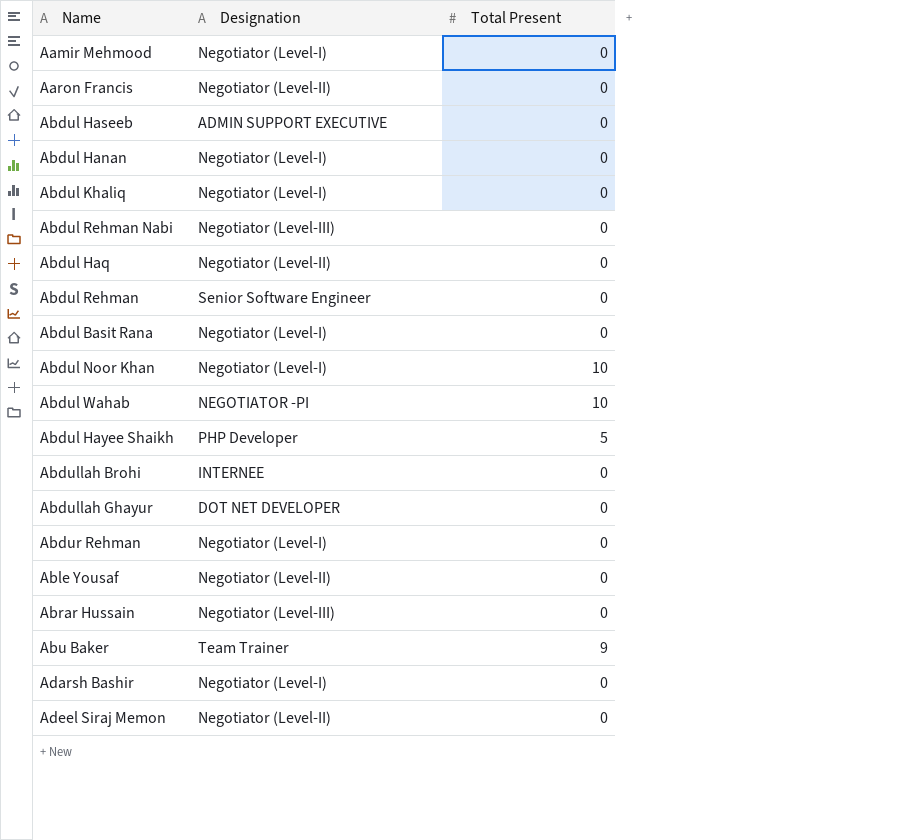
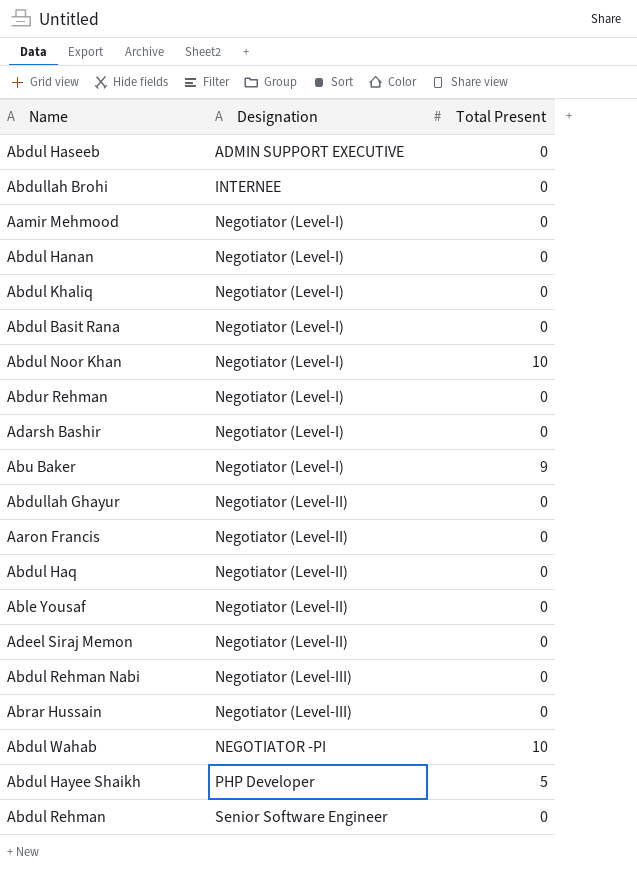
row order: none -> Designation ascending
Abu Baker | Designation: Team Trainer -> Negotiator (Level-I)
Abdullah Ghayur | Designation: DOT NET DEVELOPER -> Negotiator (Level-II)

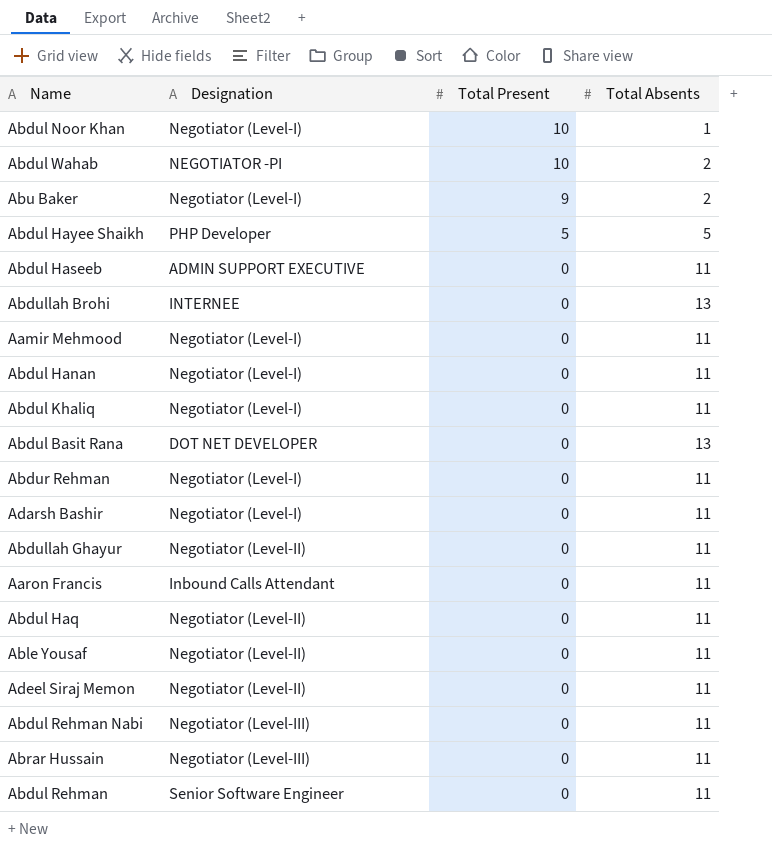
row order: Designation ascending -> Total Present descending
column Total Absents | position: none -> 4
Abdul Basit Rana | Designation: Negotiator (Level-I) -> DOT NET DEVELOPER
Aaron Francis | Designation: Negotiator (Level-II) -> Inbound Calls Attendant

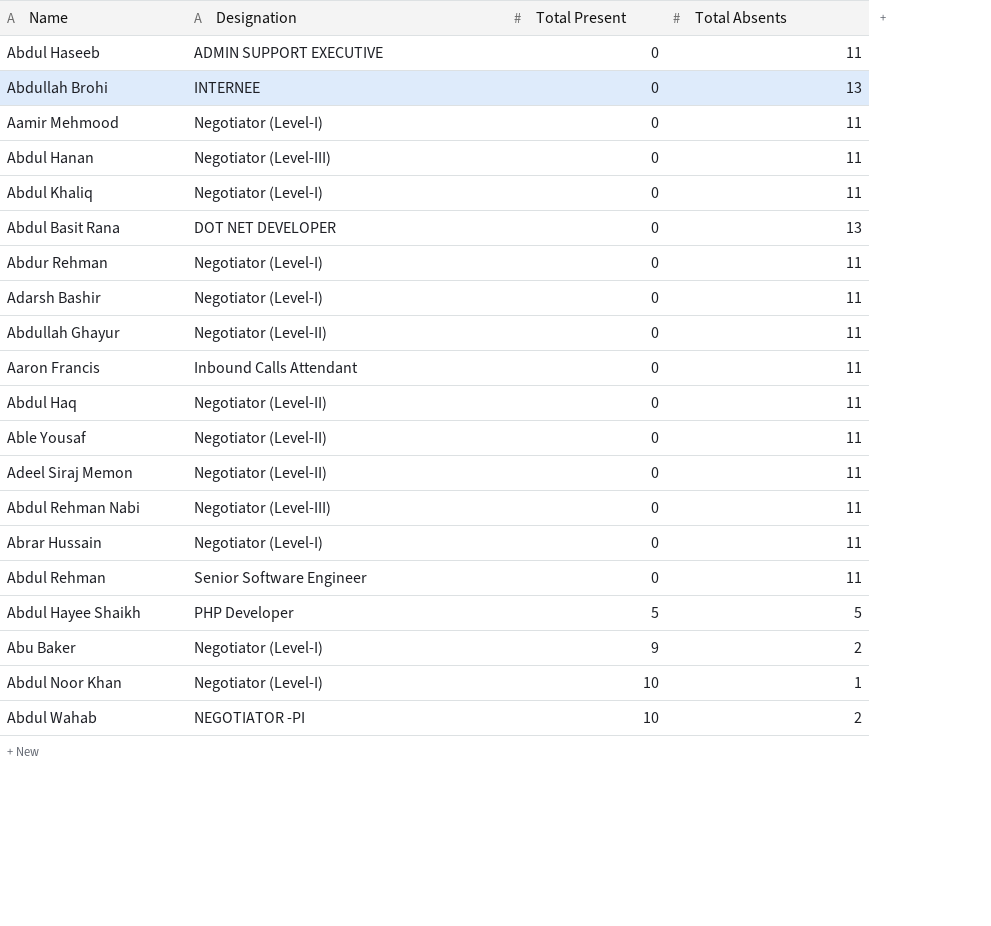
row order: Total Present descending -> Total Present ascending
Abdul Hanan | Designation: Negotiator (Level-I) -> Negotiator (Level-III)
Abrar Hussain | Designation: Negotiator (Level-III) -> Negotiator (Level-I)

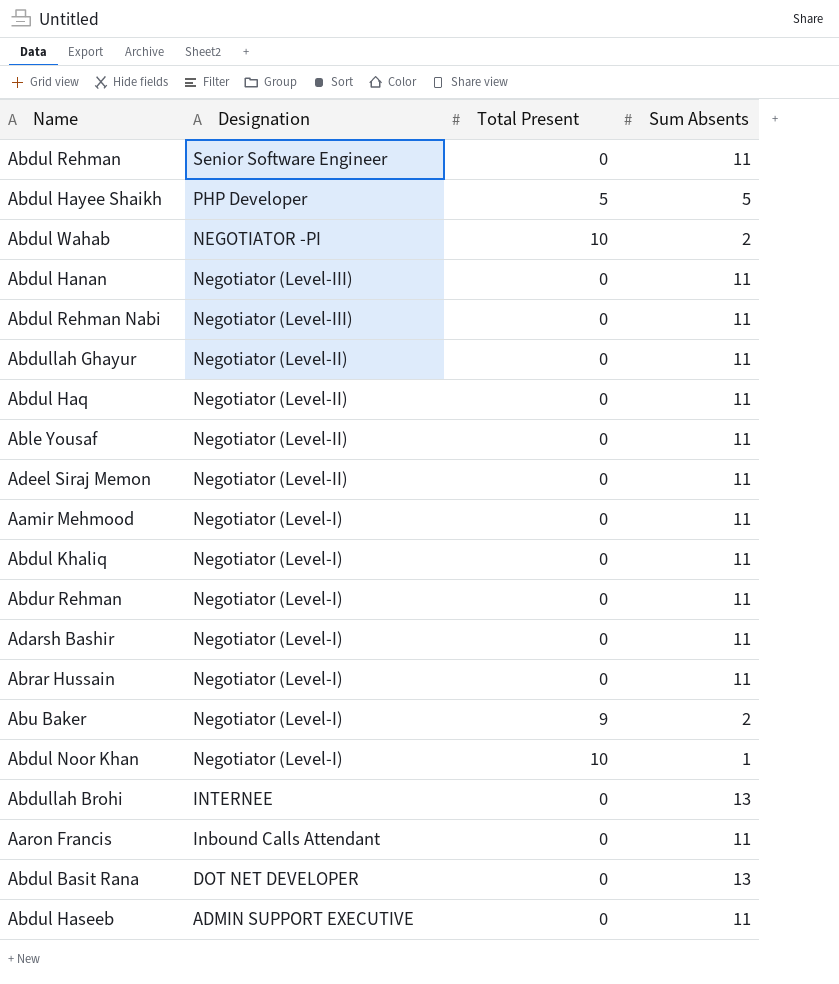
row order: Total Present ascending -> Designation descending
column name: Total Absents -> Sum Absents

